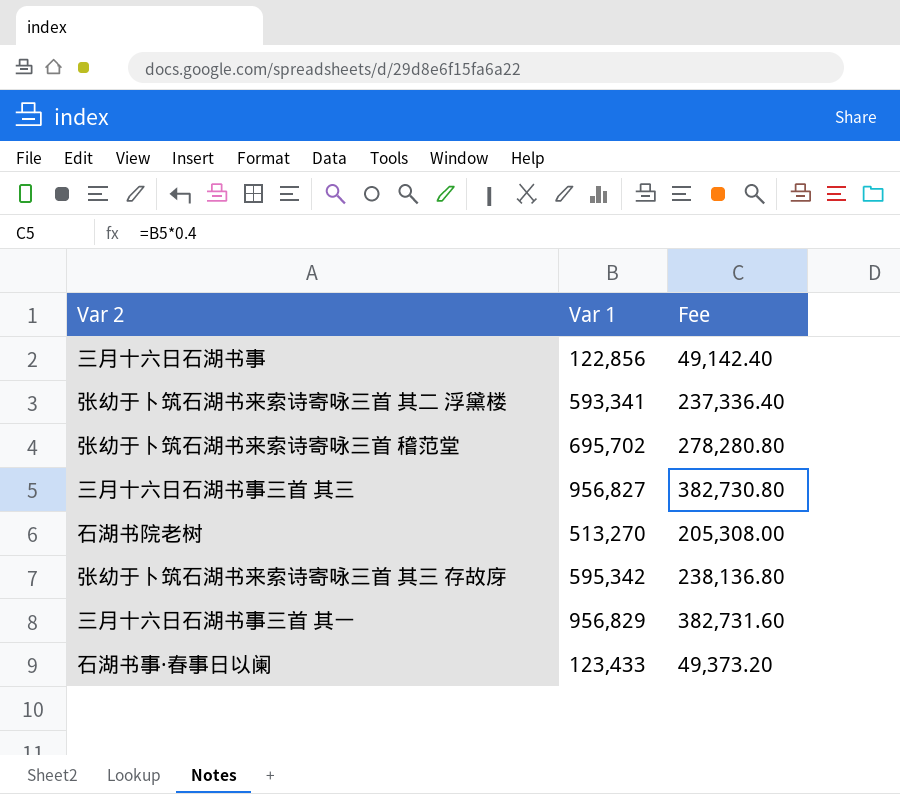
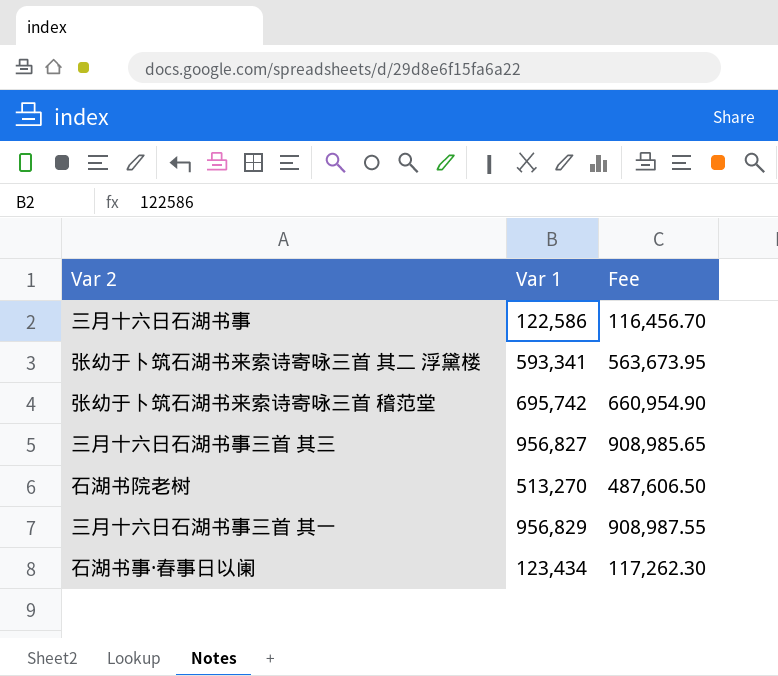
column Fee | formula: [Var 1] * 0.4 -> [Var 1] * 0.95
row 张幼于卜筑石湖书来索诗寄咏三首 其三 存故庌: 595,342 | 238,136.80 -> none
三月十六日石湖书事 | Var 1: 122,856 -> 122,586
张幼于卜筑石湖书来索诗寄咏三首 稽范堂 | Var 1: 695,702 -> 695,742
石湖书事·春事日以阑 | Var 1: 123,433 -> 123,434

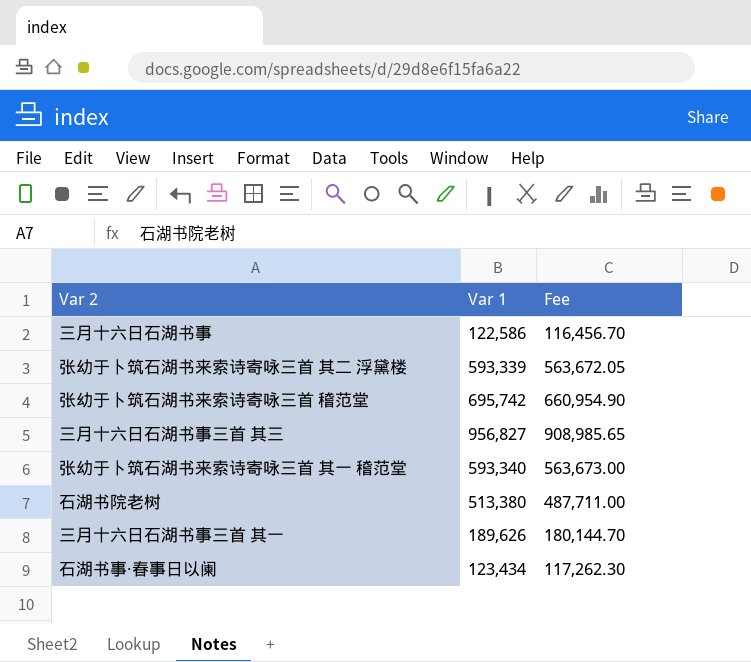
张幼于卜筑石湖书来索诗寄咏三首 其二 浮黛楼 | Var 1: 593,341 -> 593,339
张幼于卜筑石湖书来索诗寄咏三首 其二 浮黛楼 | Fee: 563,673.95 -> 563,672.05
row 张幼于卜筑石湖书来索诗寄咏三首 其一 稽范堂: none -> 593,340 | 563,673.00
石湖书院老树 | Var 1: 513,270 -> 513,380
石湖书院老树 | Fee: 487,606.50 -> 487,711.00
三月十六日石湖书事三首 其一 | Var 1: 956,829 -> 189,626
三月十六日石湖书事三首 其一 | Fee: 908,987.55 -> 180,144.70

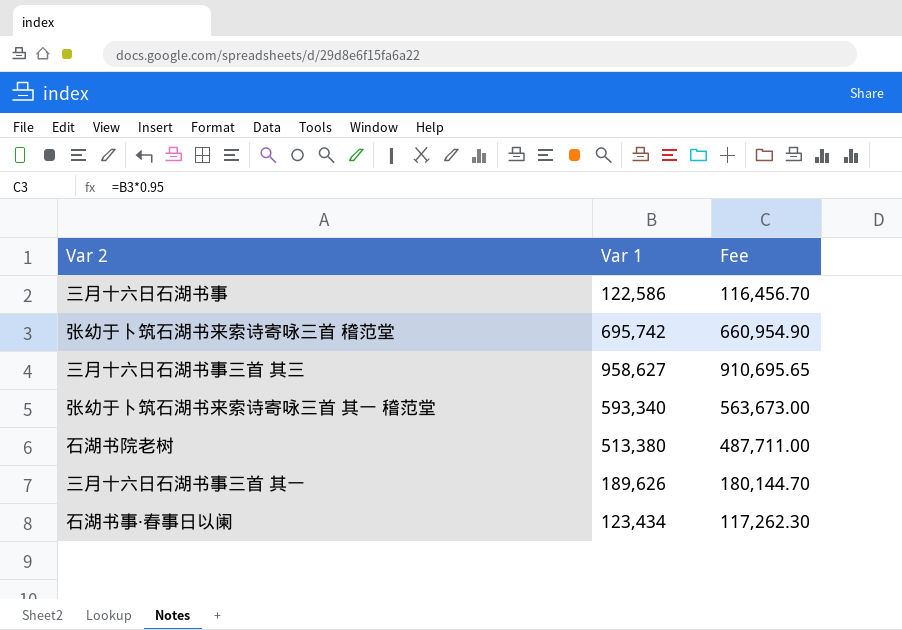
row 张幼于卜筑石湖书来索诗寄咏三首 其二 浮黛楼: 593,339 | 563,672.05 -> none
三月十六日石湖书事三首 其三 | Var 1: 956,827 -> 958,627
三月十六日石湖书事三首 其三 | Fee: 908,985.65 -> 910,695.65

